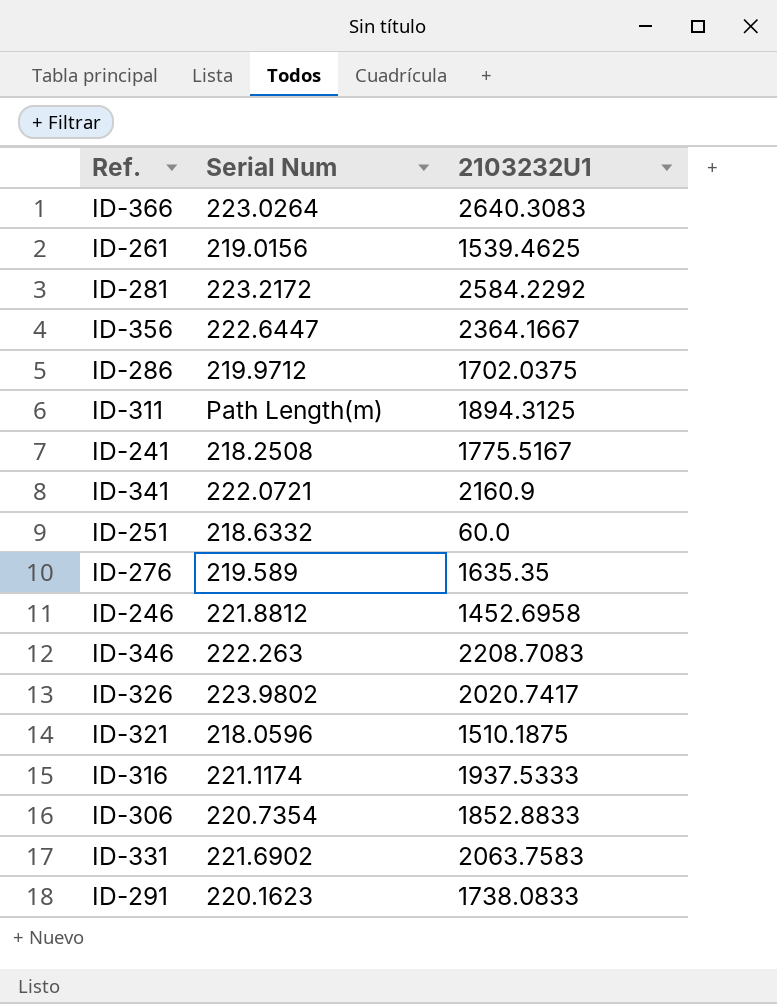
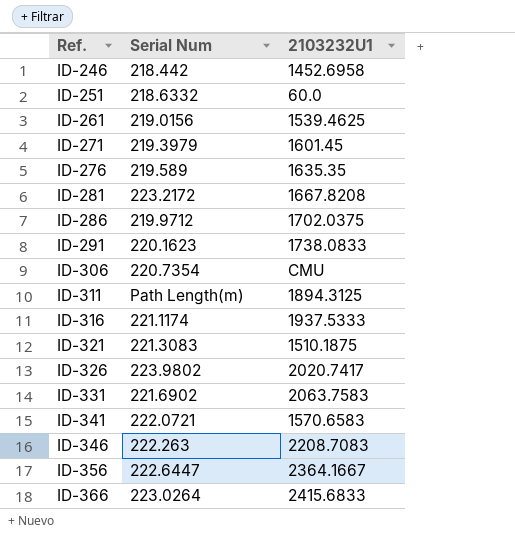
row order: none -> Ref. ascending
row ID-241: 218.2508 | 1775.5167 -> none
ID-246 | Serial Num: 221.8812 -> 218.442
row ID-271: none -> 219.3979 | 1601.45
ID-281 | 2103232U1: 2584.2292 -> 1667.8208
ID-306 | 2103232U1: 1852.8833 -> CMU
ID-321 | Serial Num: 218.0596 -> 221.3083
ID-341 | 2103232U1: 2160.9 -> 1570.6583
ID-366 | 2103232U1: 2640.3083 -> 2415.6833

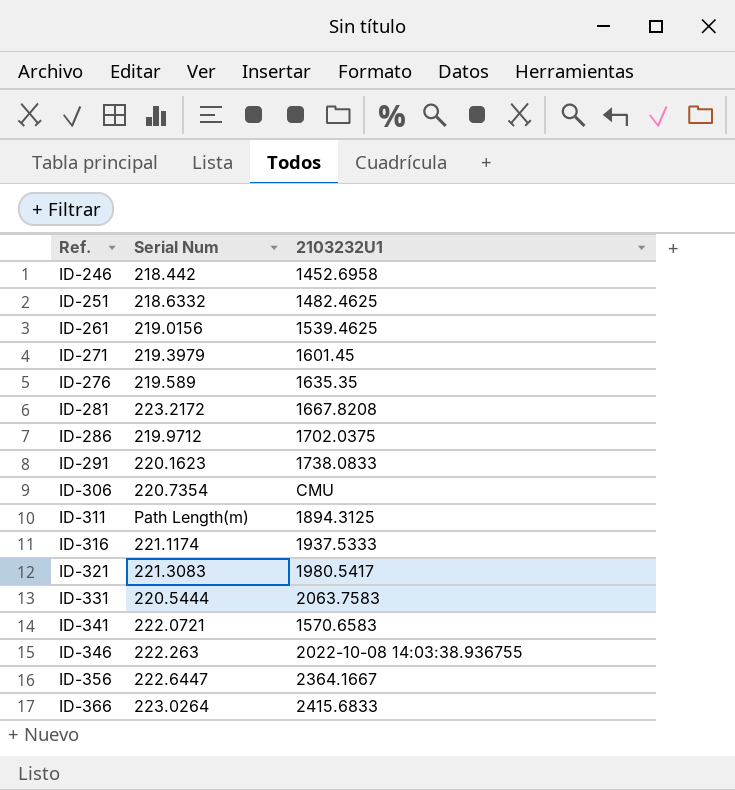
row ID-326: 223.9802 | 2020.7417 -> none
ID-251 | 2103232U1: 60.0 -> 1482.4625
ID-321 | 2103232U1: 1510.1875 -> 1980.5417
ID-331 | Serial Num: 221.6902 -> 220.5444
ID-346 | 2103232U1: 2208.7083 -> 2022-10-08 14:03:38.936755

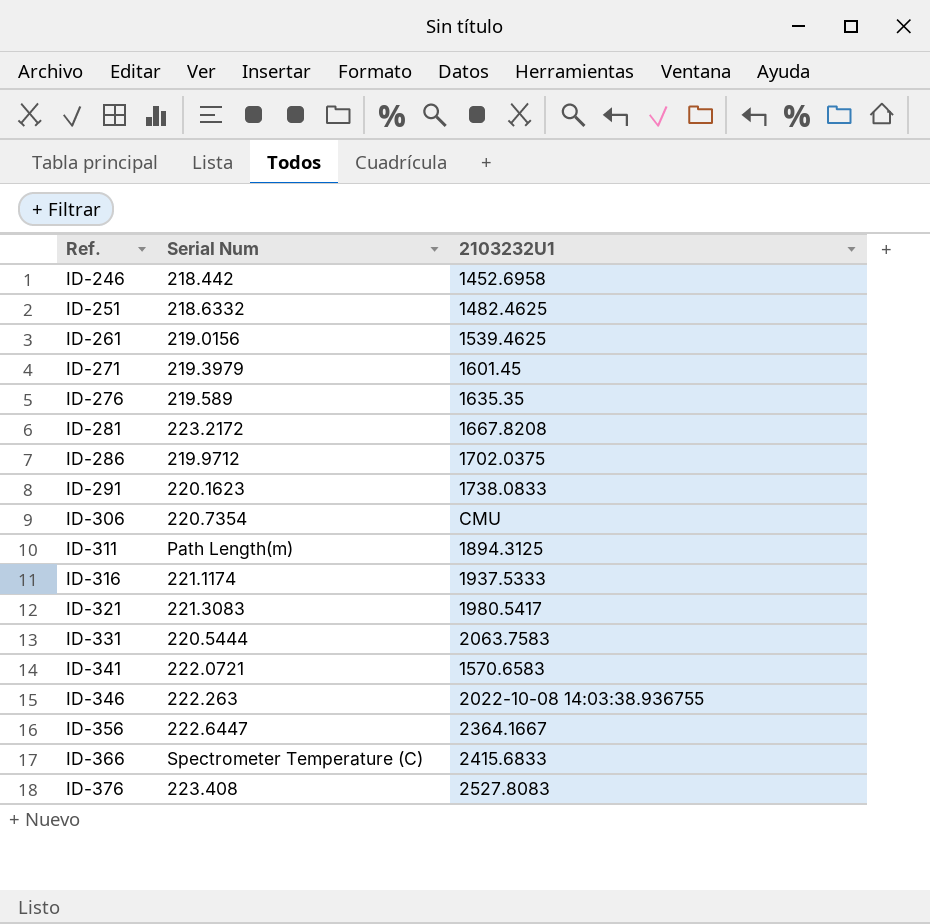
ID-366 | Serial Num: 223.0264 -> Spectrometer Temperature (C)
row ID-376: none -> 223.408 | 2527.8083

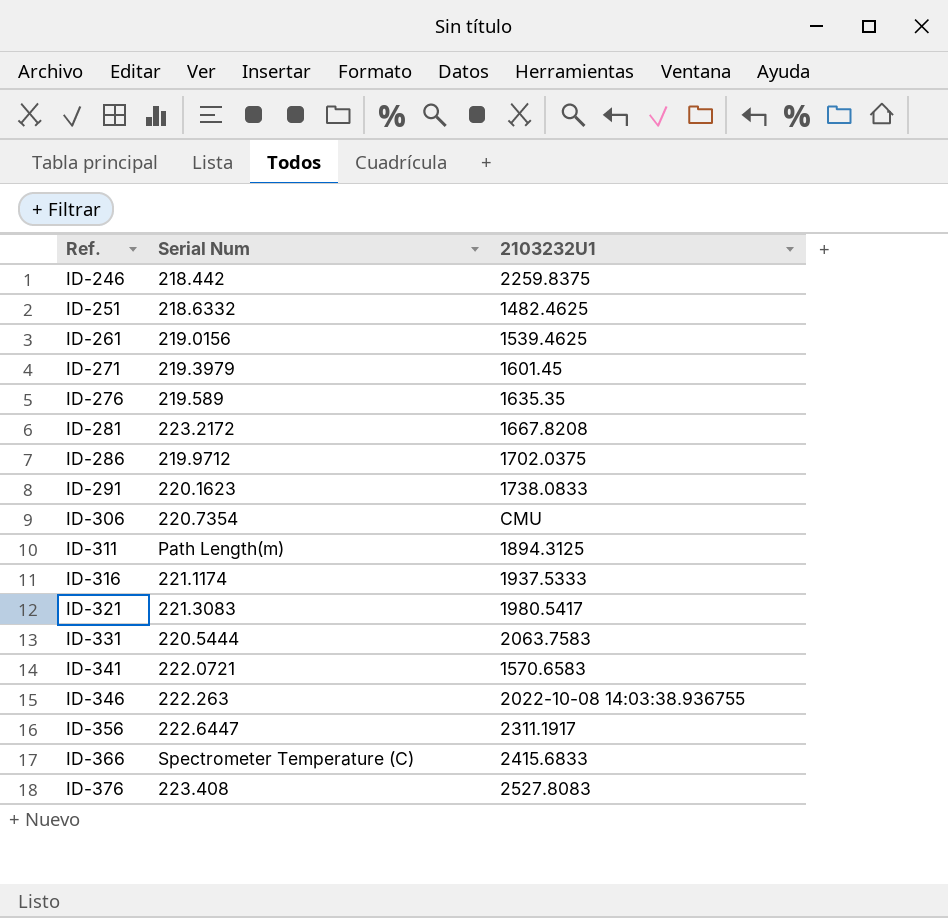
ID-246 | 2103232U1: 1452.6958 -> 2259.8375
ID-356 | 2103232U1: 2364.1667 -> 2311.1917

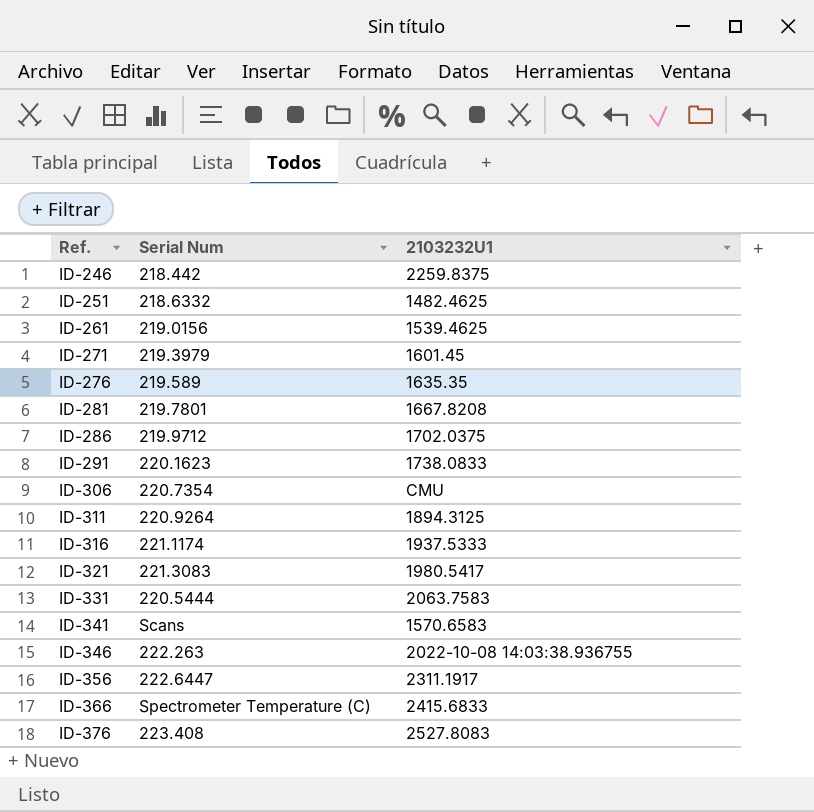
ID-281 | Serial Num: 223.2172 -> 219.7801
ID-311 | Serial Num: Path Length(m) -> 220.9264
ID-341 | Serial Num: 222.0721 -> Scans

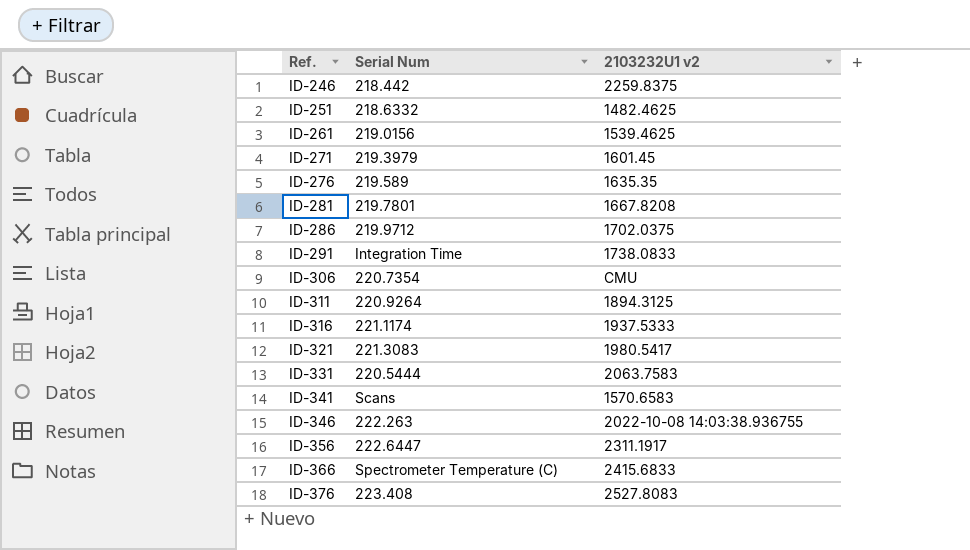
column name: 2103232U1 -> 2103232U1 v2
ID-291 | Serial Num: 220.1623 -> Integration Time

